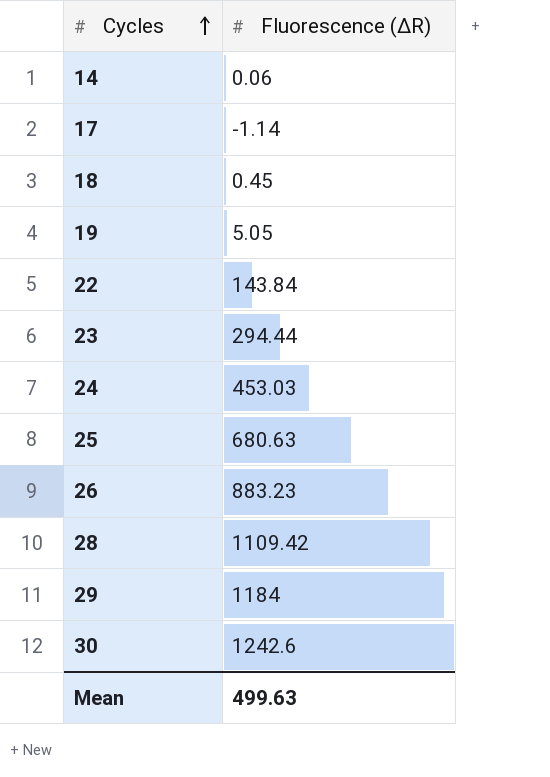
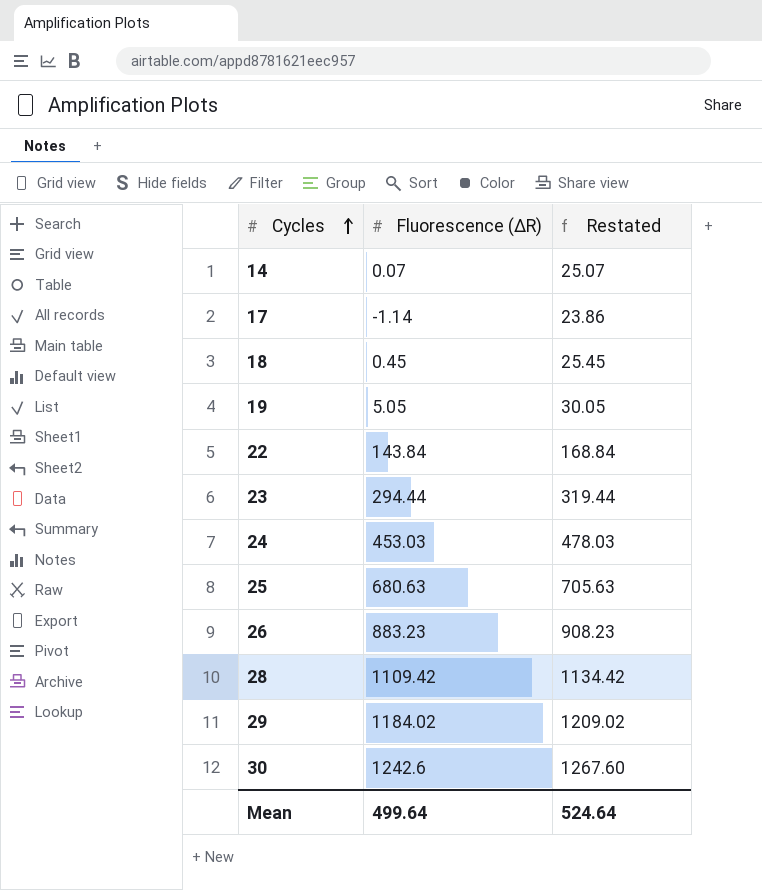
column Restated | formula: none -> [Fluorescence (∆R)] + 25
14 | Fluorescence (∆R): 0.06 -> 0.07
29 | Fluorescence (∆R): 1184 -> 1184.02
Mean | Fluorescence (∆R): 499.63 -> 499.64

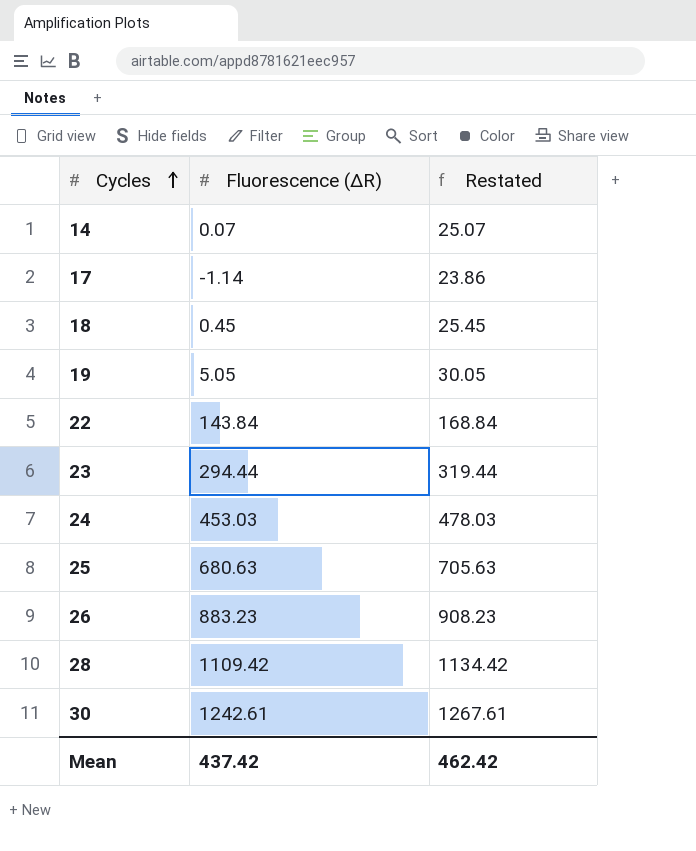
row 29: 1184.02 | 1209.02 -> none
30 | Fluorescence (∆R): 1242.6 -> 1242.61
30 | Restated: 1267.60 -> 1267.61
Mean | Fluorescence (∆R): 499.64 -> 437.42
Mean | Restated: 524.64 -> 462.42

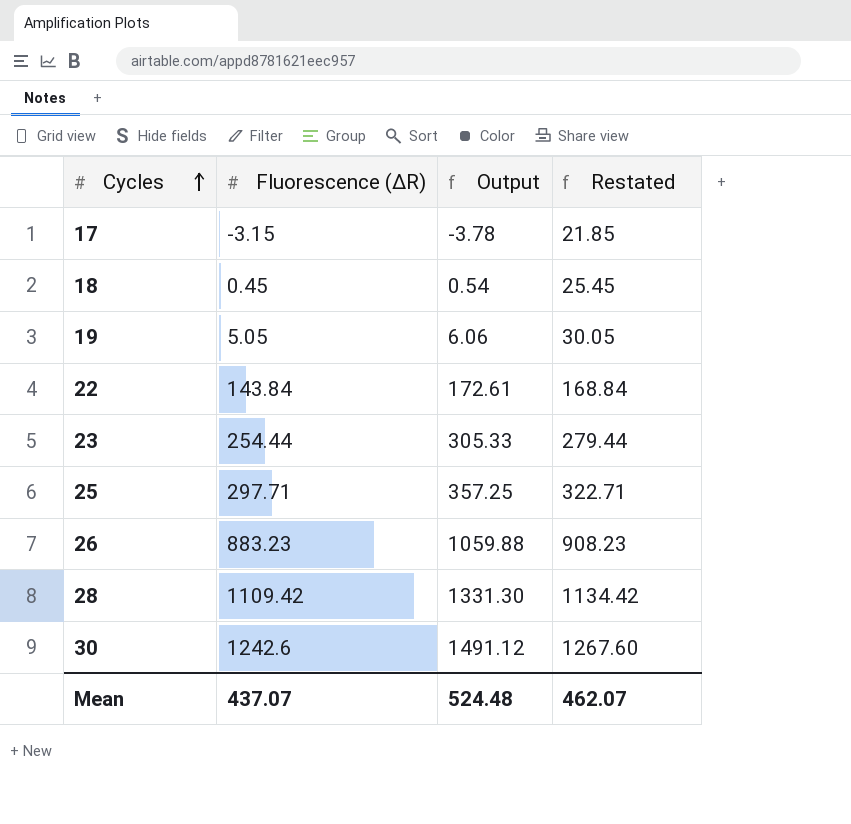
column Output | formula: none -> [Fluorescence (∆R)] * 1.2
row 14: 0.07 | 25.07 -> none
row 24: 453.03 | 478.03 -> none
17 | Fluorescence (∆R): -1.14 -> -3.15
17 | Restated: 23.86 -> 21.85
23 | Fluorescence (∆R): 294.44 -> 254.44
23 | Restated: 319.44 -> 279.44
25 | Fluorescence (∆R): 680.63 -> 297.71
25 | Restated: 705.63 -> 322.71
30 | Fluorescence (∆R): 1242.61 -> 1242.6
30 | Restated: 1267.61 -> 1267.60
Mean | Fluorescence (∆R): 437.42 -> 437.07
Mean | Restated: 462.42 -> 462.07

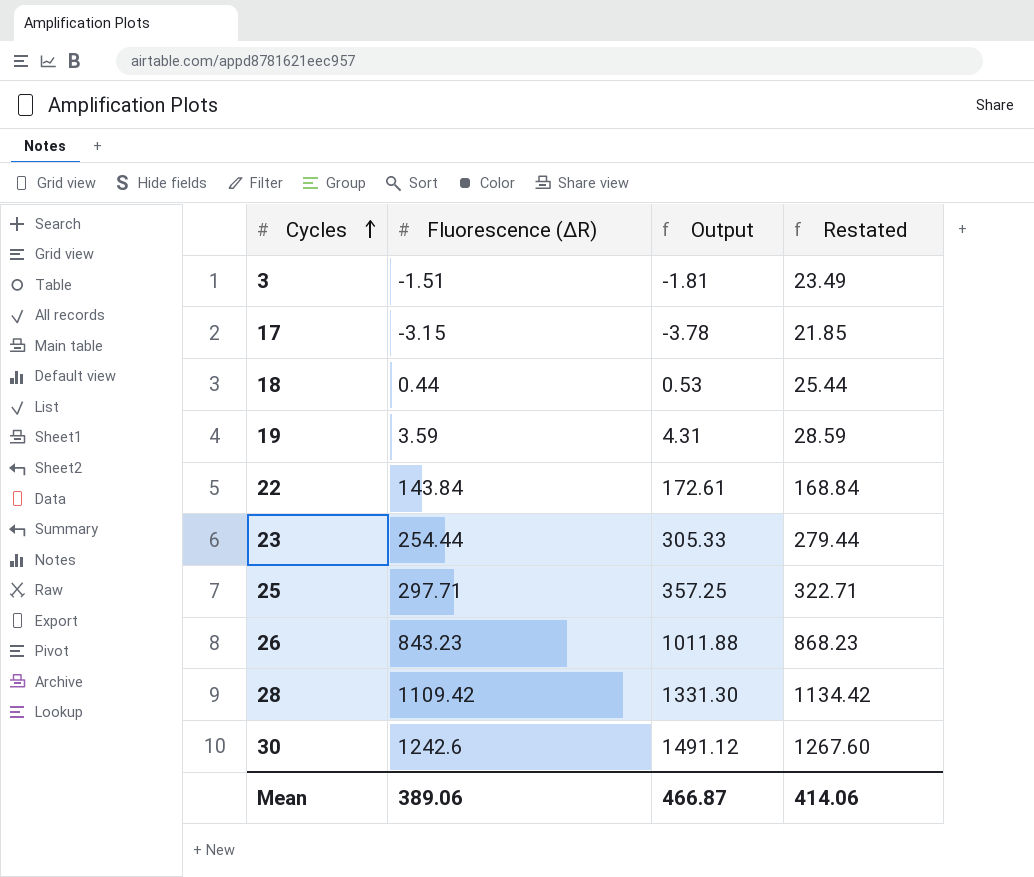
row 3: none -> -1.51 | -1.81 | 23.49
18 | Fluorescence (∆R): 0.45 -> 0.44
18 | Output: 0.54 -> 0.53
18 | Restated: 25.45 -> 25.44
19 | Fluorescence (∆R): 5.05 -> 3.59
19 | Output: 6.06 -> 4.31
19 | Restated: 30.05 -> 28.59
26 | Fluorescence (∆R): 883.23 -> 843.23
26 | Output: 1059.88 -> 1011.88
26 | Restated: 908.23 -> 868.23
Mean | Fluorescence (∆R): 437.07 -> 389.06
Mean | Output: 524.48 -> 466.87
Mean | Restated: 462.07 -> 414.06

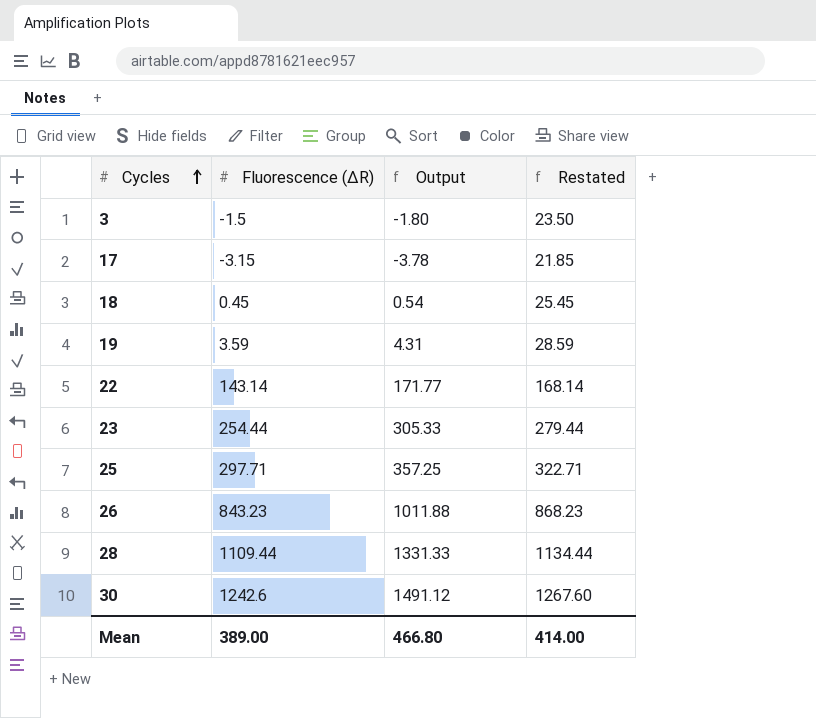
3 | Fluorescence (∆R): -1.51 -> -1.5
3 | Output: -1.81 -> -1.80
3 | Restated: 23.49 -> 23.50
18 | Fluorescence (∆R): 0.44 -> 0.45
18 | Output: 0.53 -> 0.54
18 | Restated: 25.44 -> 25.45
22 | Fluorescence (∆R): 143.84 -> 143.14
22 | Output: 172.61 -> 171.77
22 | Restated: 168.84 -> 168.14
28 | Fluorescence (∆R): 1109.42 -> 1109.44
28 | Output: 1331.30 -> 1331.33
28 | Restated: 1134.42 -> 1134.44
Mean | Fluorescence (∆R): 389.06 -> 389.00
Mean | Output: 466.87 -> 466.80
Mean | Restated: 414.06 -> 414.00

